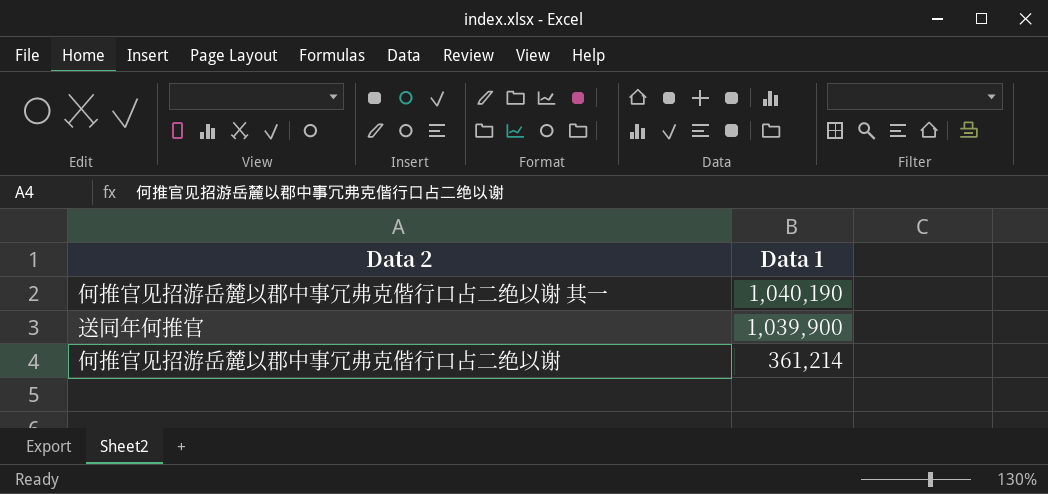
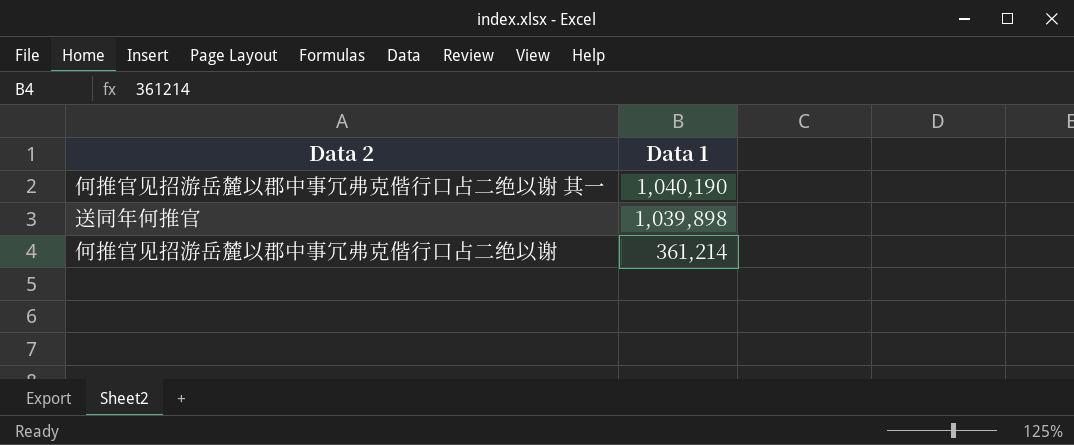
送同年何推官 | Data 1: 1,039,900 -> 1,039,898

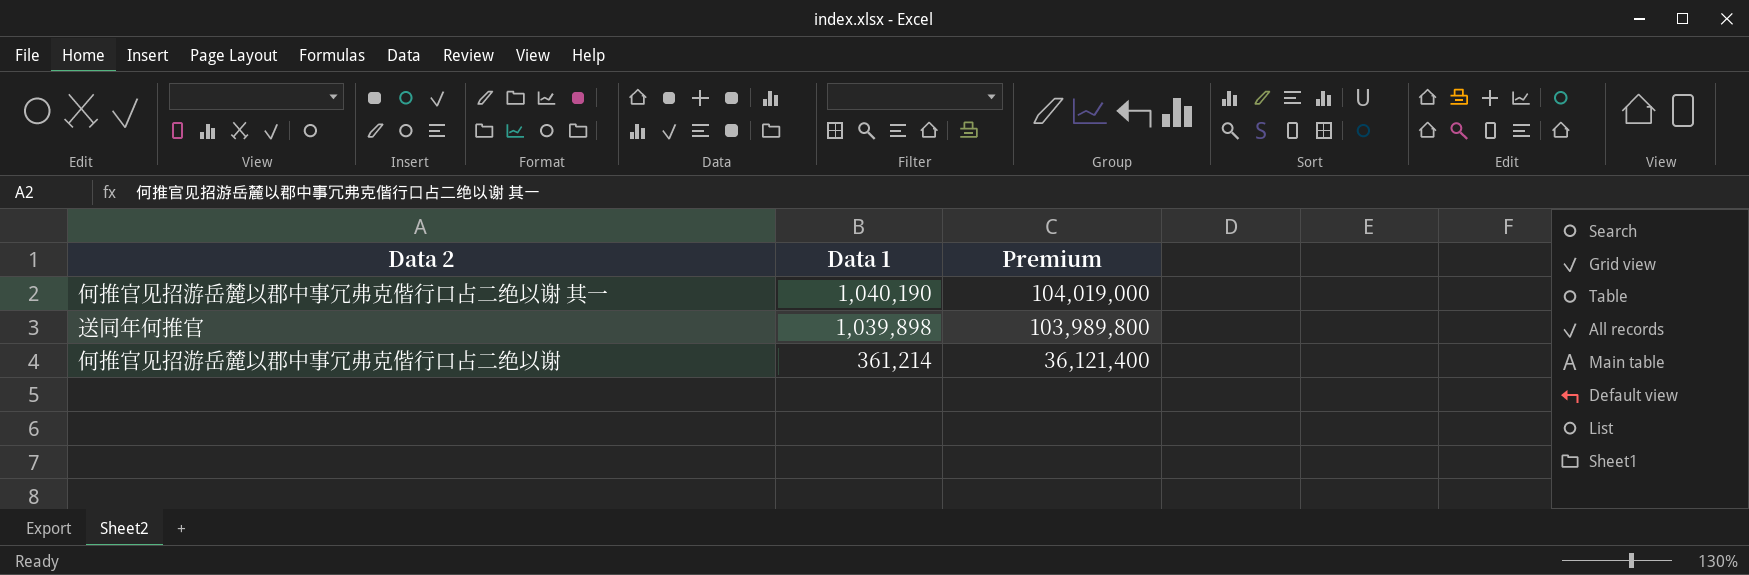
column Premium | formula: none -> [Data 1] * 100

